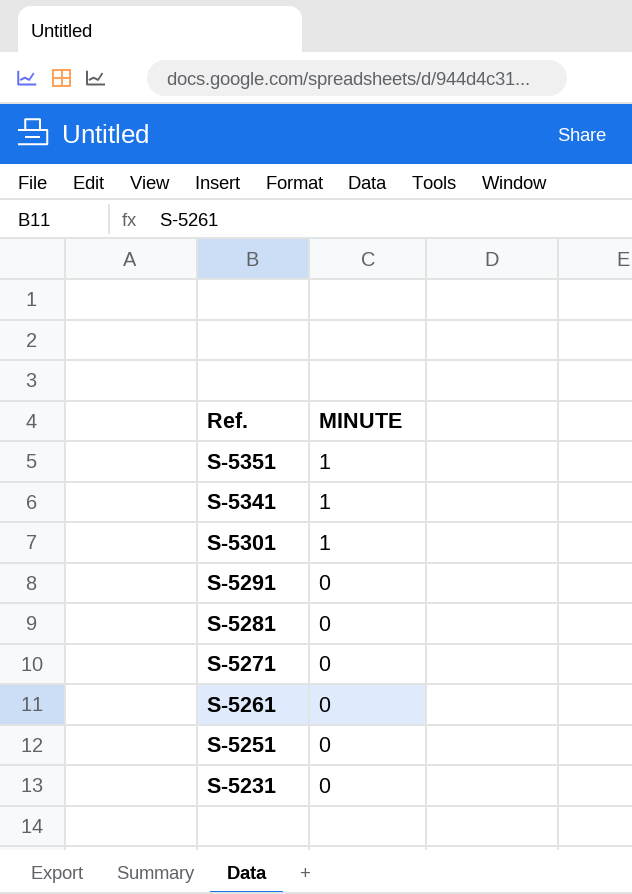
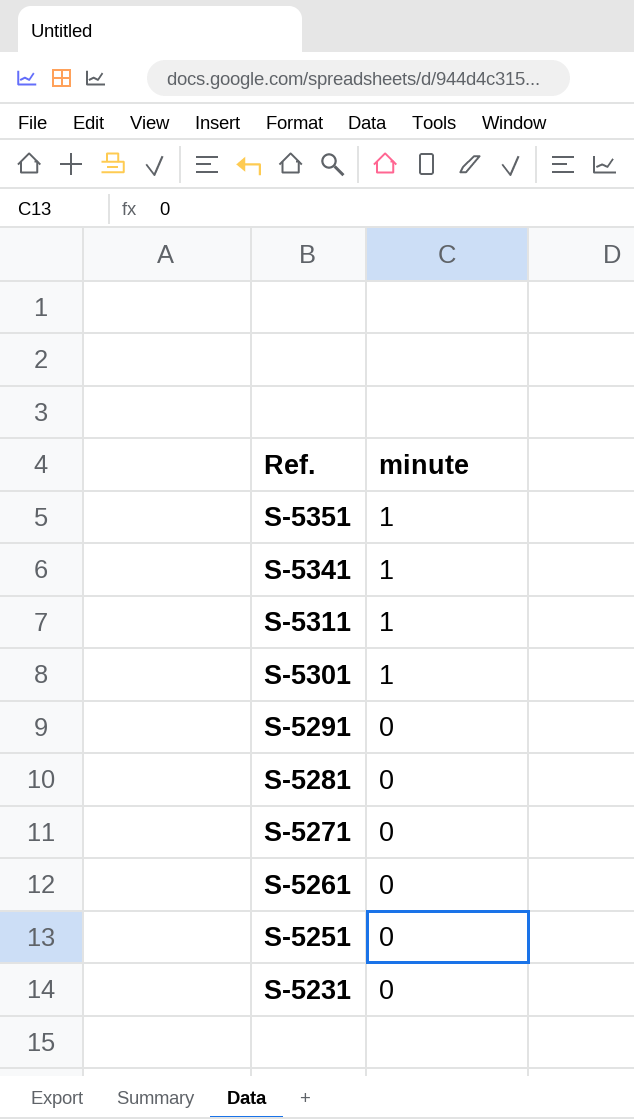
column name: MINUTE -> minute
row S-5311: none -> 1

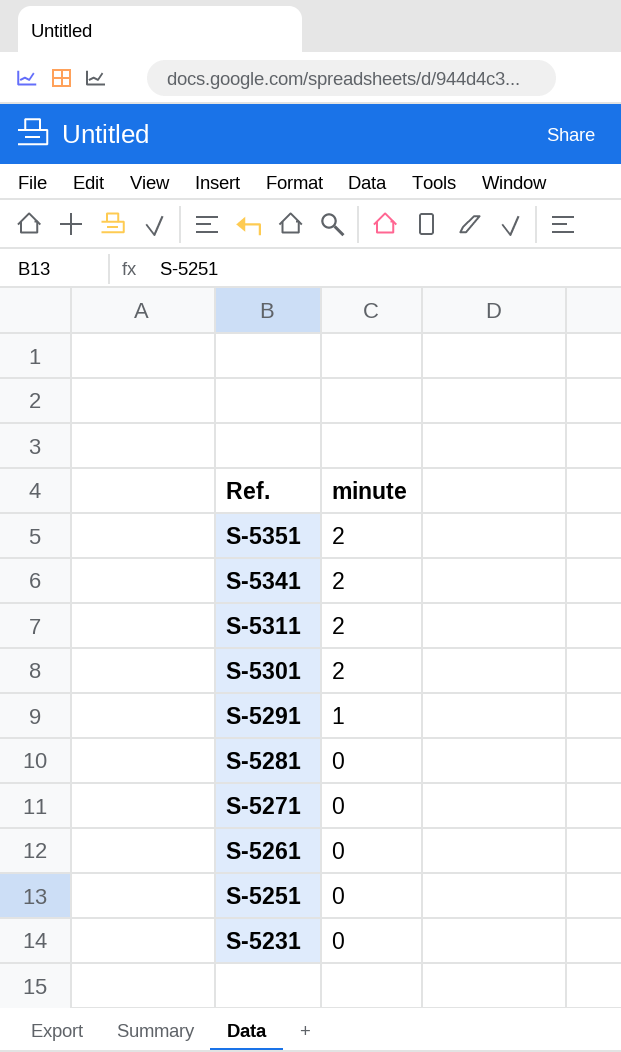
S-5351 | minute: 1 -> 2
S-5341 | minute: 1 -> 2
S-5311 | minute: 1 -> 2
S-5301 | minute: 1 -> 2
S-5291 | minute: 0 -> 1

